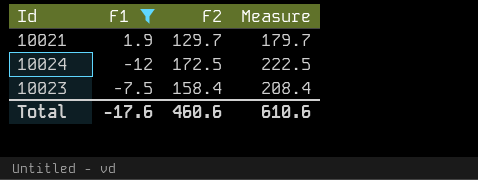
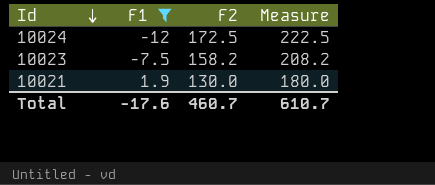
row order: none -> Id descending
10023 | F2: 158.4 -> 158.2
10023 | Measure: 208.4 -> 208.2
10021 | F2: 129.7 -> 130.0
10021 | Measure: 179.7 -> 180.0
Total | F2: 460.6 -> 460.7
Total | Measure: 610.6 -> 610.7

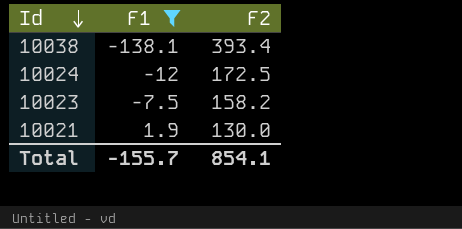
column Measure | formula: [F2] + 50 -> none
row 10038: none -> -138.1 | 393.4
Total | F1: -17.6 -> -155.7
Total | F2: 460.7 -> 854.1

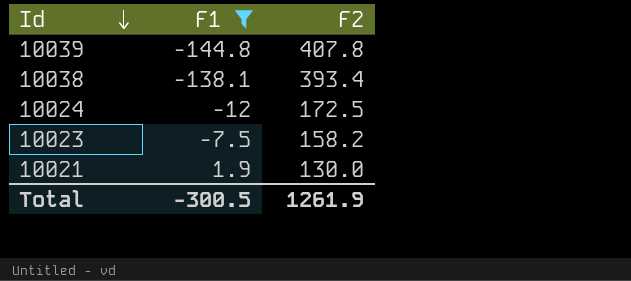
row 10039: none -> -144.8 | 407.8
Total | F1: -155.7 -> -300.5
Total | F2: 854.1 -> 1261.9

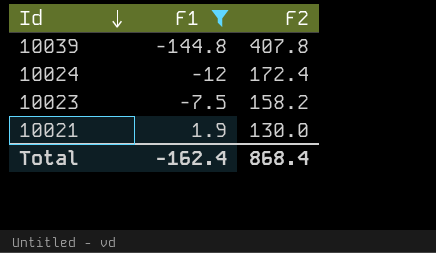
row 10038: -138.1 | 393.4 -> none
10024 | F2: 172.5 -> 172.4
Total | F1: -300.5 -> -162.4
Total | F2: 1261.9 -> 868.4

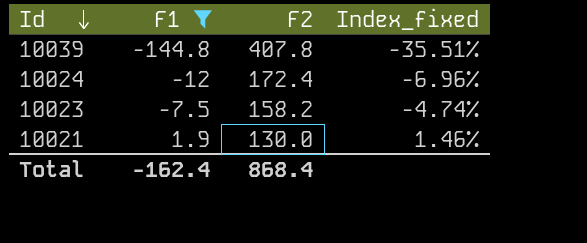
column Index_fixed | formula: none -> [F1] / [F2]

